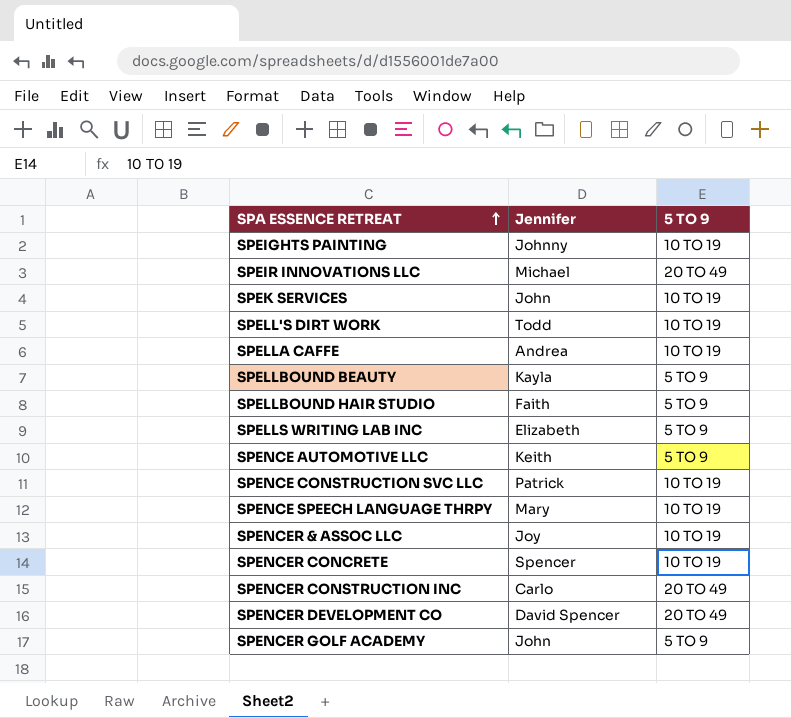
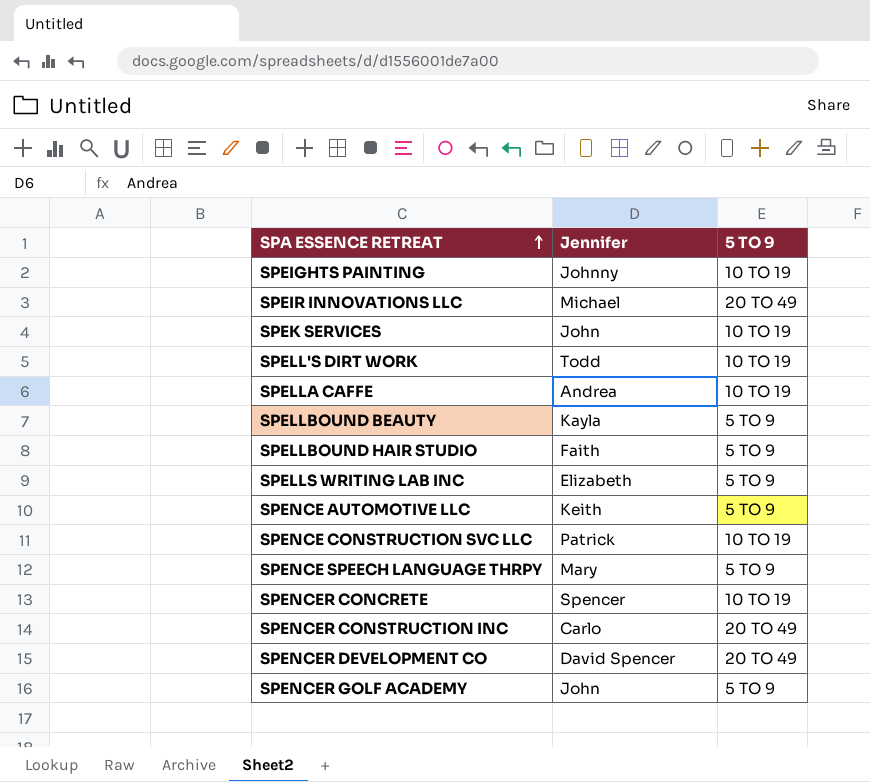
row SPENCER & ASSOC LLC: Joy | 10 TO 19 -> none
SPENCE SPEECH LANGUAGE THRPY | 5 TO 9: 10 TO 19 -> 5 TO 9

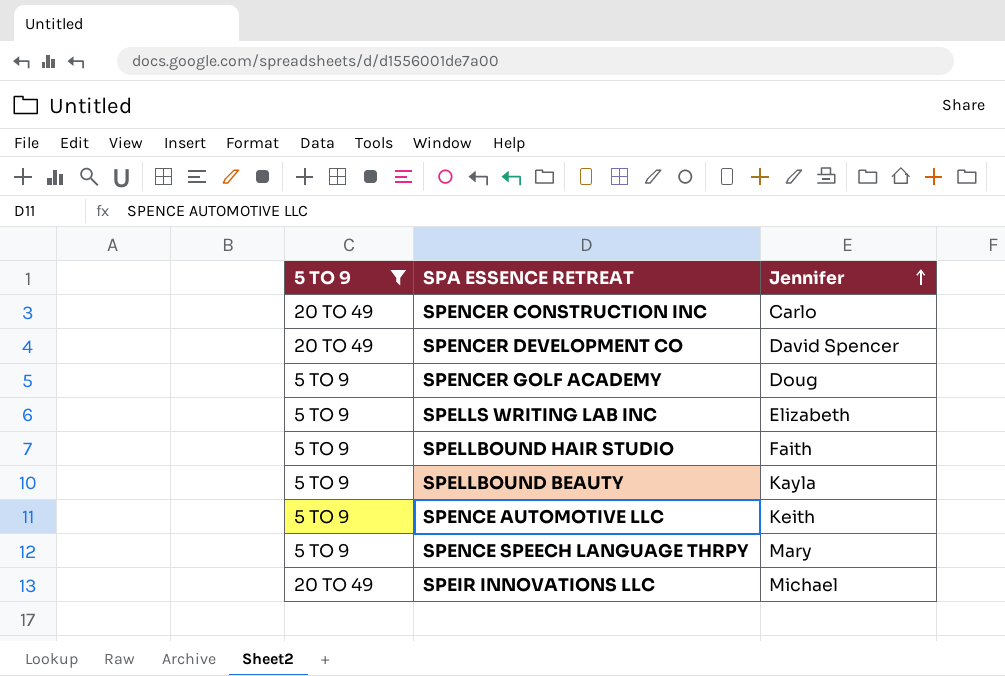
filter: none -> 5 TO 9 != 10 TO 19
row order: SPA ESSENCE RETREAT ascending -> Jennifer ascending
column 5 TO 9 | position: 3 -> 1
SPENCER GOLF ACADEMY | Jennifer: John -> Doug

